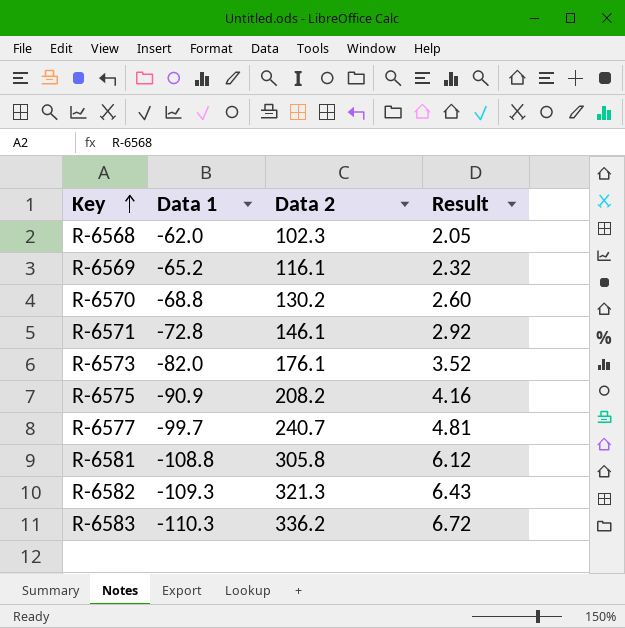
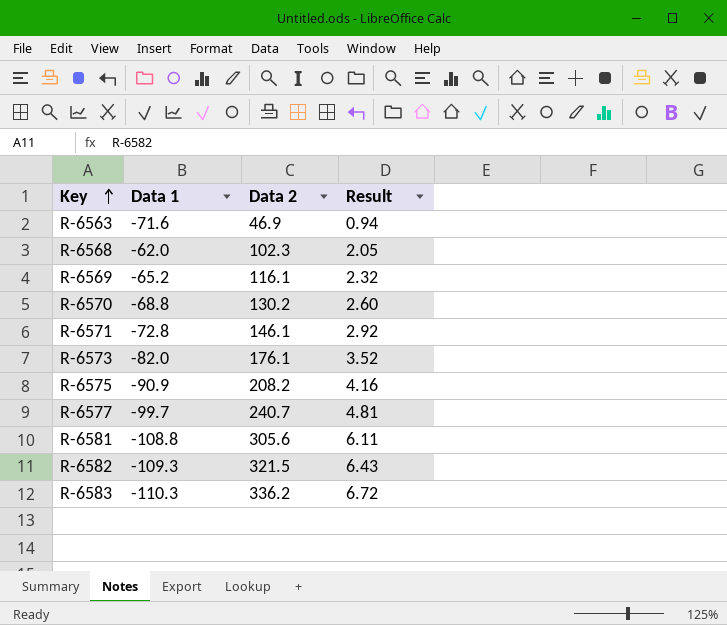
row R-6563: none -> -71.6 | 46.9 | 0.94
R-6581 | Data 2: 305.8 -> 305.6
R-6581 | Result: 6.12 -> 6.11
R-6582 | Data 2: 321.3 -> 321.5

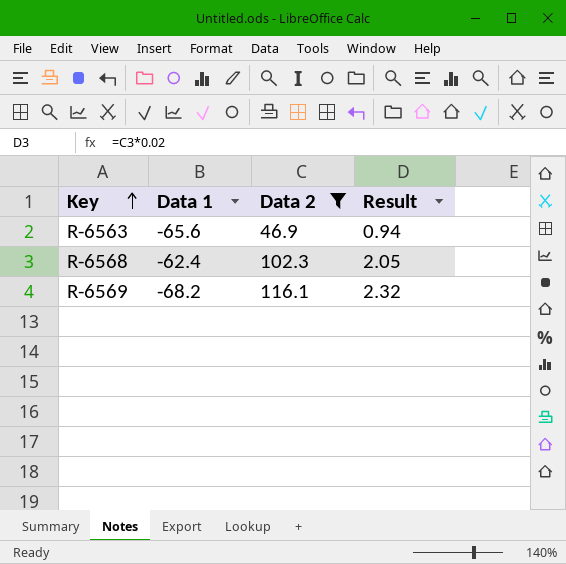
filter: none -> Data 2 <= 116.1
R-6563 | Data 1: -71.6 -> -65.6
R-6568 | Data 1: -62.0 -> -62.4
R-6569 | Data 1: -65.2 -> -68.2

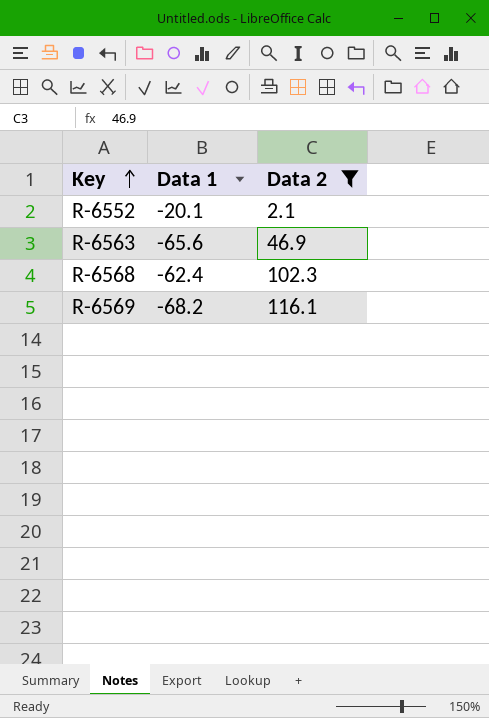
column Result | formula: [Data 2] * 0.02 -> none
row R-6552: none -> -20.1 | 2.1

